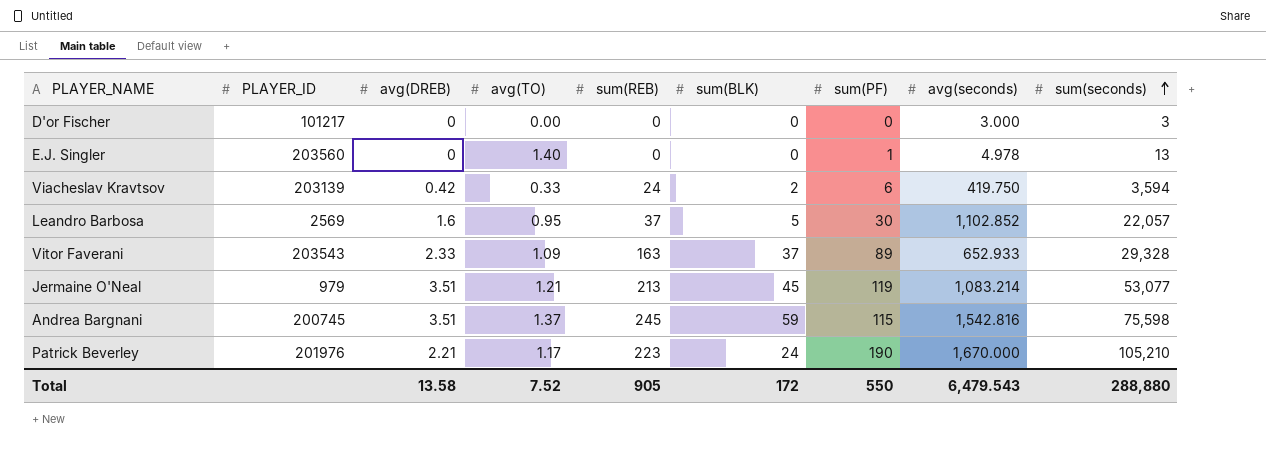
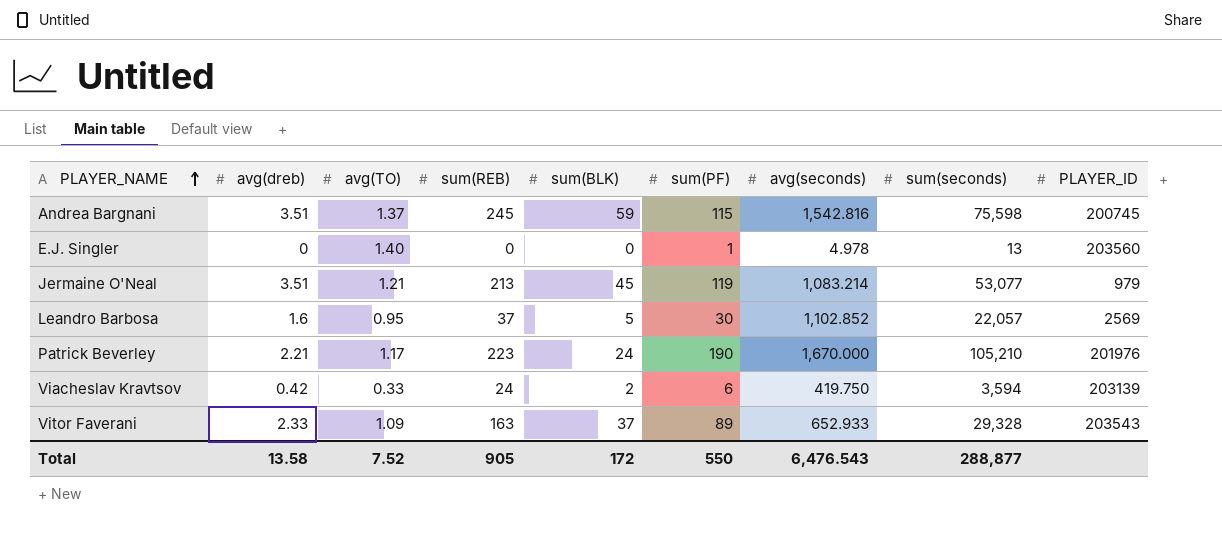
row order: sum(seconds) ascending -> PLAYER_NAME ascending
column name: avg(DREB) -> avg(dreb)
column PLAYER_ID | position: 2 -> 9
row D'or Fischer: 101217 | 0 | 0.00 | 0 | 0 | 0 | 3.000 | 3 -> none
Total | avg(seconds): 6,479.543 -> 6,476.543
Total | sum(seconds): 288,880 -> 288,877

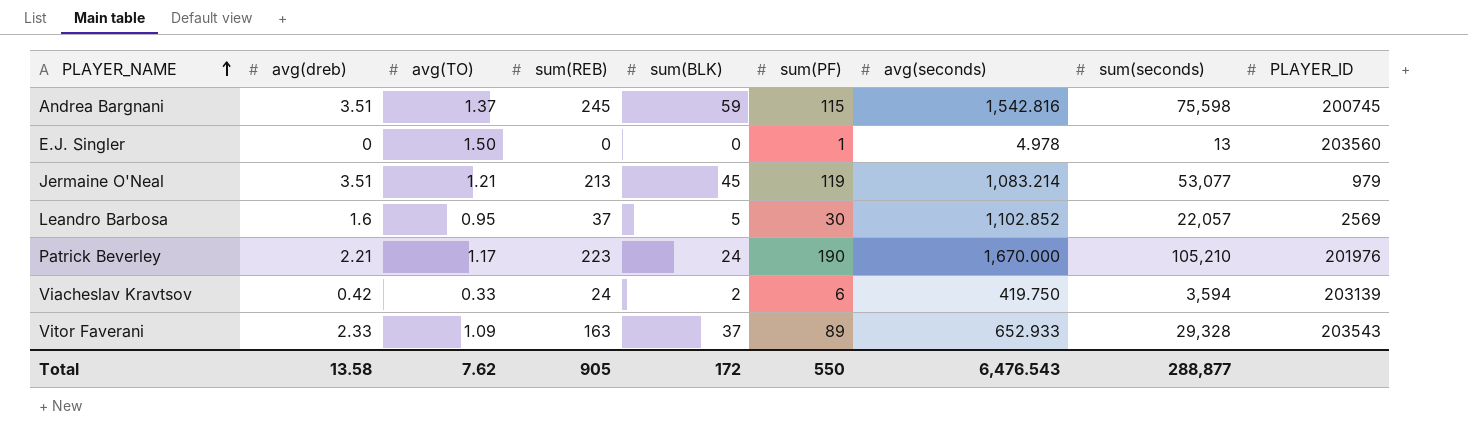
E.J. Singler | avg(TO): 1.40 -> 1.50
Total | avg(TO): 7.52 -> 7.62

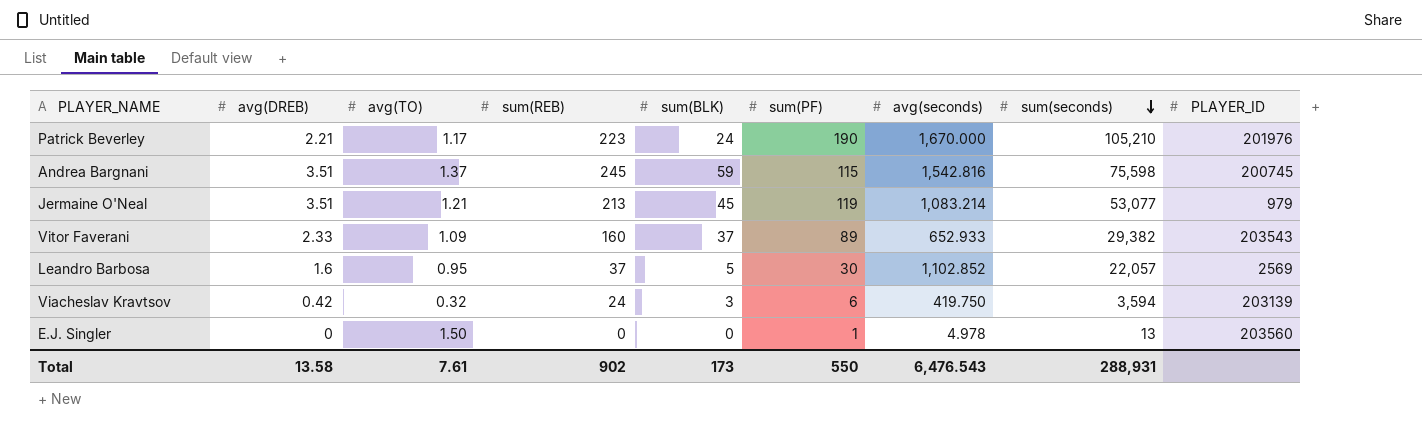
row order: PLAYER_NAME ascending -> sum(seconds) descending
column name: avg(dreb) -> avg(DREB)
Vitor Faverani | sum(REB): 163 -> 160
Vitor Faverani | sum(seconds): 29,328 -> 29,382
Viacheslav Kravtsov | avg(TO): 0.33 -> 0.32
Viacheslav Kravtsov | sum(BLK): 2 -> 3
Total | avg(TO): 7.62 -> 7.61
Total | sum(REB): 905 -> 902
Total | sum(BLK): 172 -> 173
Total | sum(seconds): 288,877 -> 288,931

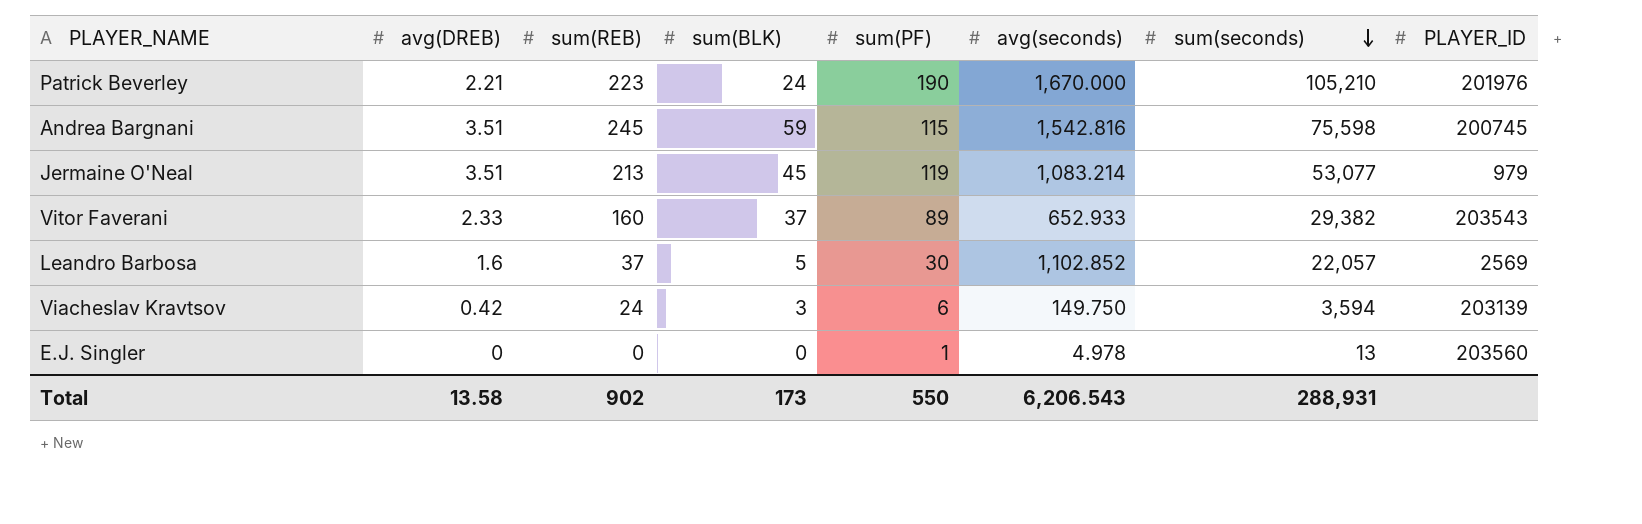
column avg(TO) | position: 3 -> none
Viacheslav Kravtsov | avg(seconds): 419.750 -> 149.750
Total | avg(seconds): 6,476.543 -> 6,206.543

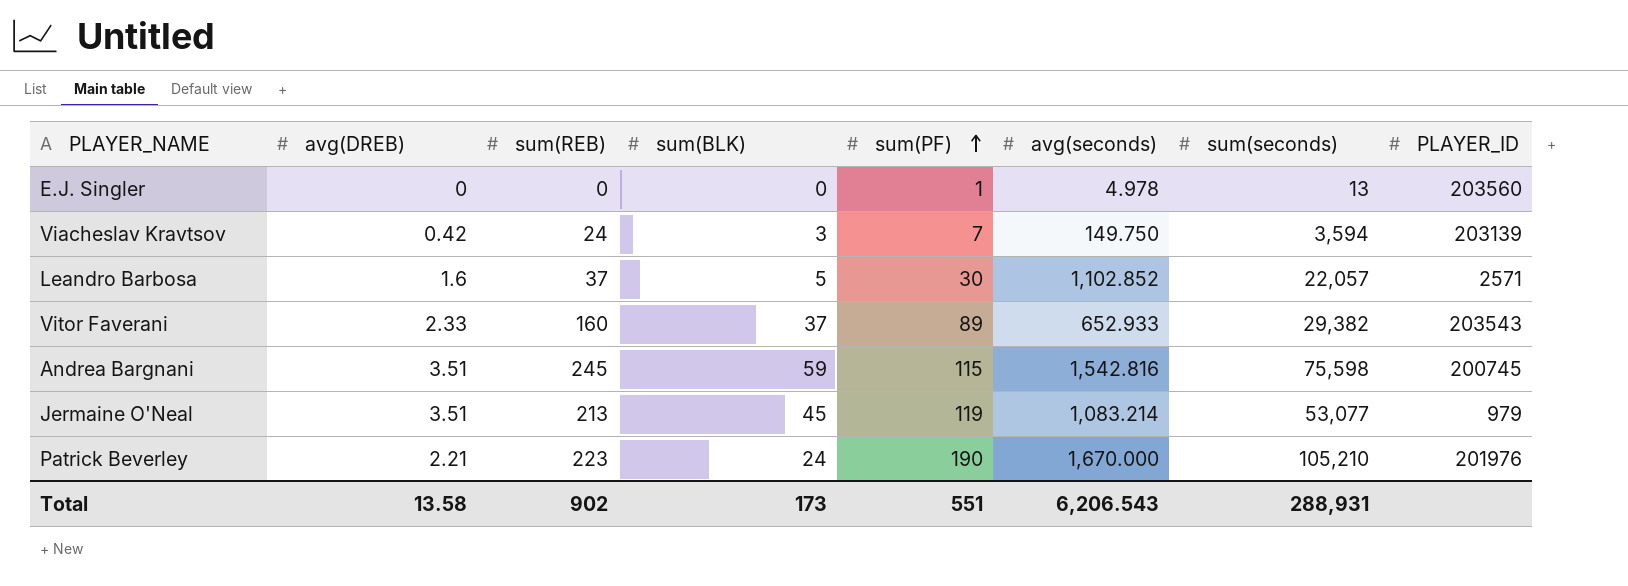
row order: sum(seconds) descending -> sum(PF) ascending
Viacheslav Kravtsov | sum(PF): 6 -> 7
Leandro Barbosa | PLAYER_ID: 2569 -> 2571
Total | sum(PF): 550 -> 551

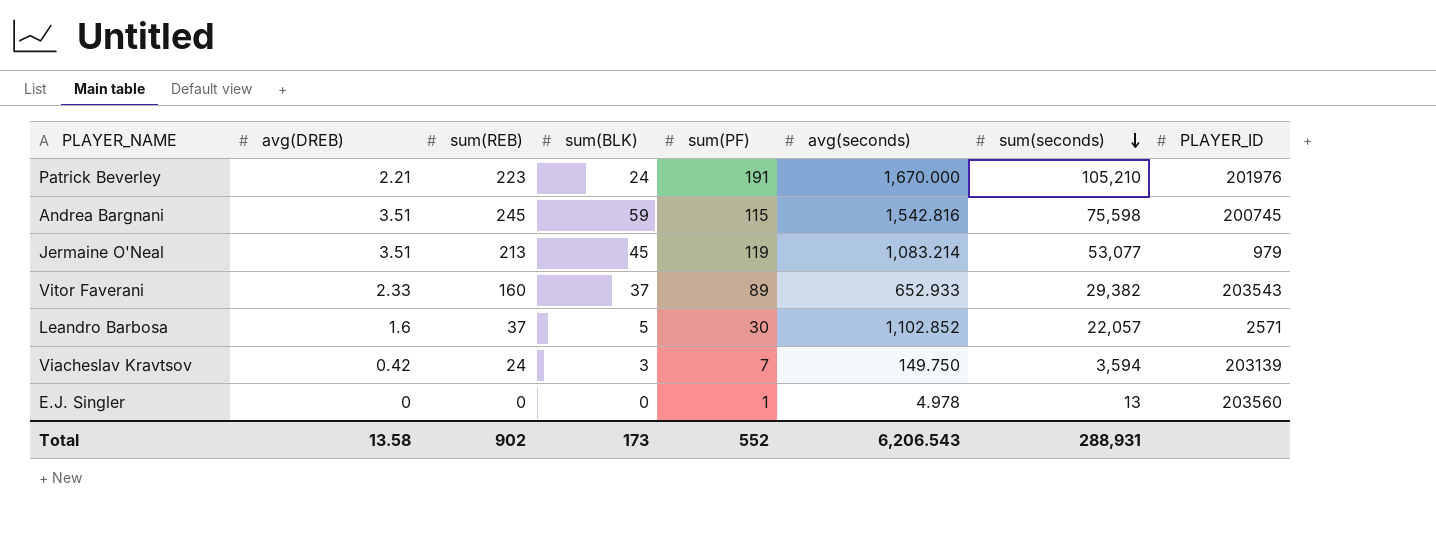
row order: sum(PF) ascending -> sum(seconds) descending
Patrick Beverley | sum(PF): 190 -> 191
Total | sum(PF): 551 -> 552

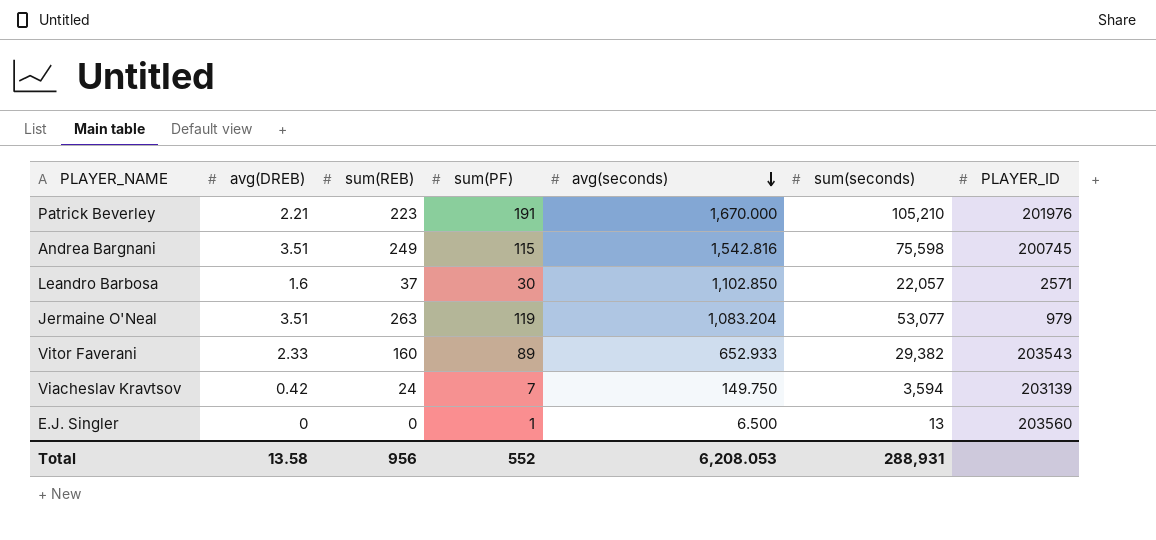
row order: sum(seconds) descending -> avg(seconds) descending
column sum(BLK) | position: 4 -> none
Andrea Bargnani | sum(REB): 245 -> 249
Leandro Barbosa | avg(seconds): 1,102.852 -> 1,102.850
Jermaine O'Neal | sum(REB): 213 -> 263
Jermaine O'Neal | avg(seconds): 1,083.214 -> 1,083.204
E.J. Singler | avg(seconds): 4.978 -> 6.500
Total | sum(REB): 902 -> 956
Total | avg(seconds): 6,206.543 -> 6,208.053

